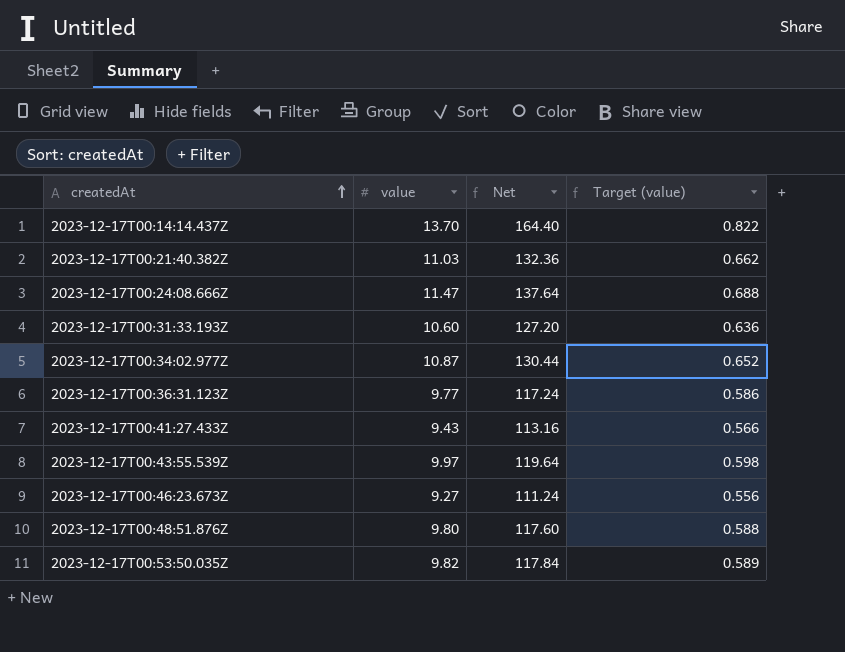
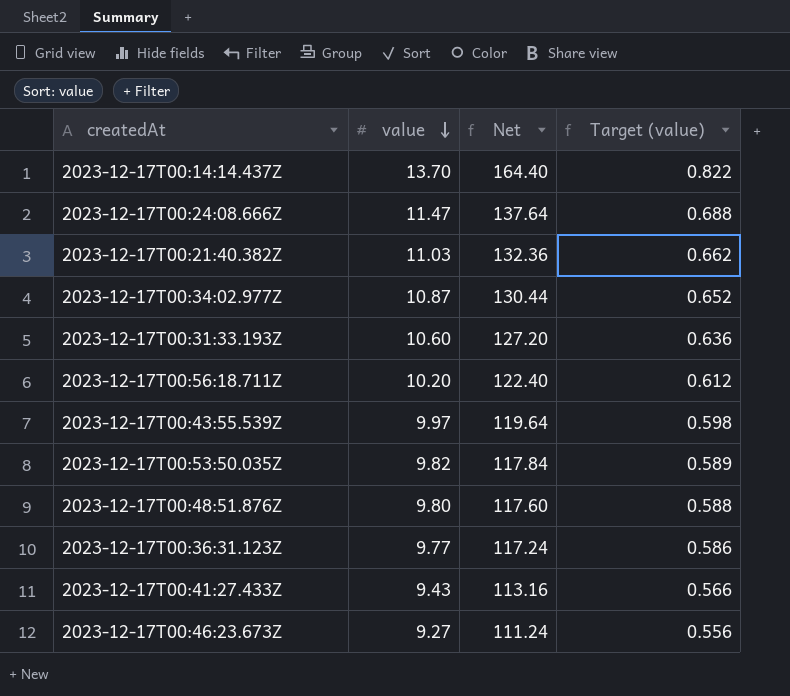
row order: createdAt ascending -> value descending
row 2023-12-17T00:56:18.711Z: none -> 10.20 | 122.40 | 0.612

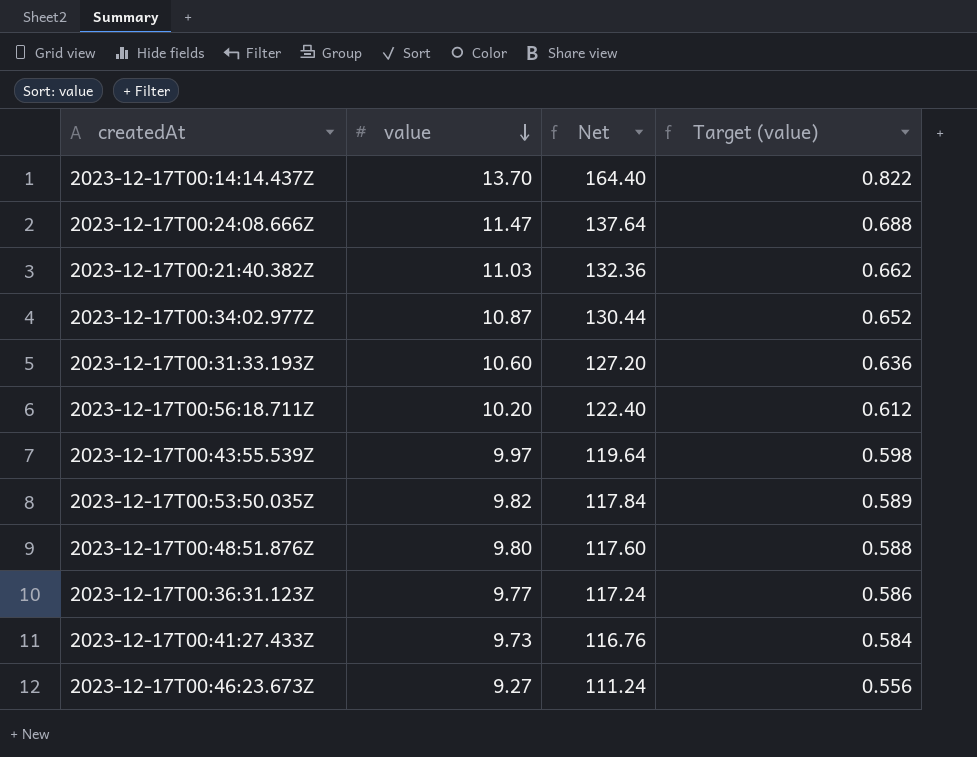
2023-12-17T00:41:27.433Z | value: 9.43 -> 9.73
2023-12-17T00:41:27.433Z | Net: 113.16 -> 116.76
2023-12-17T00:41:27.433Z | Target (value): 0.566 -> 0.584

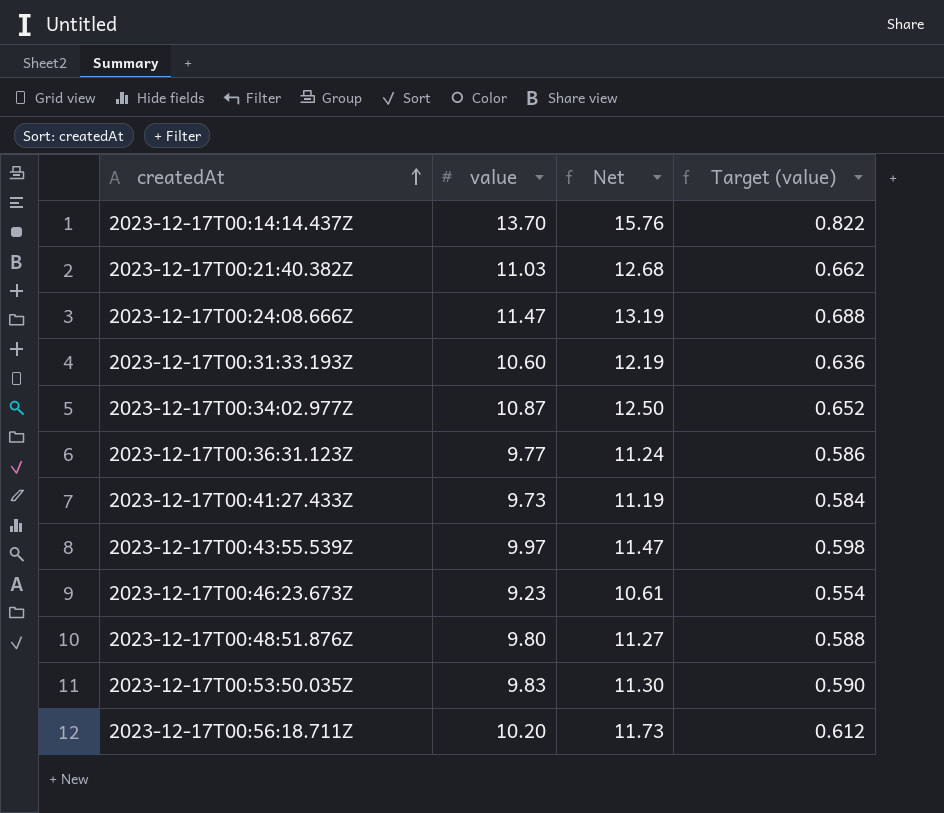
row order: value descending -> createdAt ascending
column Net | formula: [value] * 12 -> [value] * 1.15
2023-12-17T00:46:23.673Z | value: 9.27 -> 9.23
2023-12-17T00:46:23.673Z | Target (value): 0.556 -> 0.554
2023-12-17T00:53:50.035Z | value: 9.82 -> 9.83
2023-12-17T00:53:50.035Z | Target (value): 0.589 -> 0.590

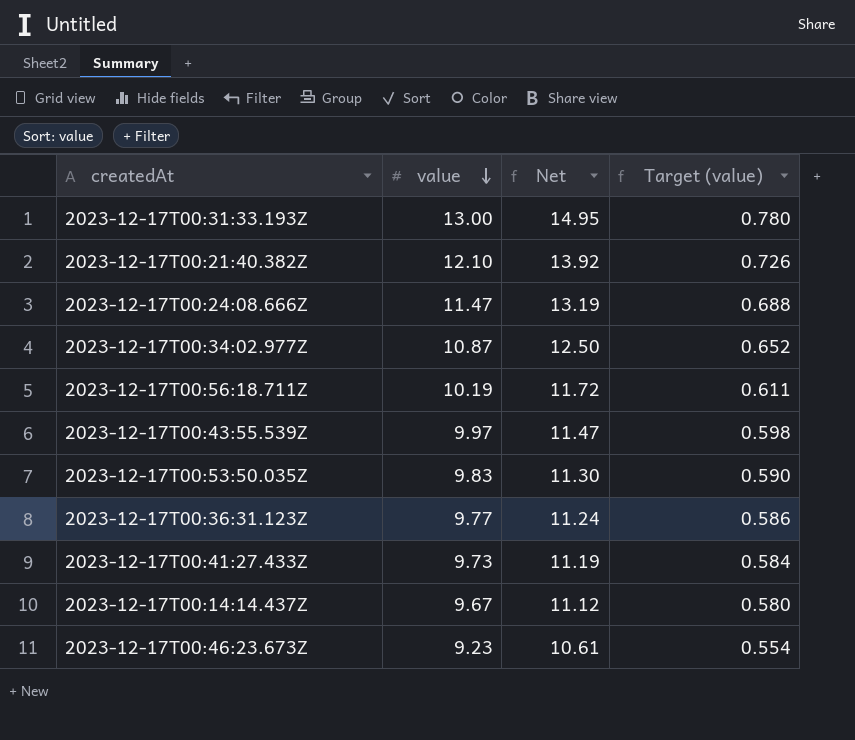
row order: createdAt ascending -> value descending
row 2023-12-17T00:48:51.876Z: 9.80 | 11.27 | 0.588 -> none
2023-12-17T00:31:33.193Z | value: 10.60 -> 13.00
2023-12-17T00:31:33.193Z | Net: 12.19 -> 14.95
2023-12-17T00:31:33.193Z | Target (value): 0.636 -> 0.780
2023-12-17T00:21:40.382Z | value: 11.03 -> 12.10
2023-12-17T00:21:40.382Z | Net: 12.68 -> 13.92
2023-12-17T00:21:40.382Z | Target (value): 0.662 -> 0.726
2023-12-17T00:56:18.711Z | value: 10.20 -> 10.19
2023-12-17T00:56:18.711Z | Net: 11.73 -> 11.72
2023-12-17T00:56:18.711Z | Target (value): 0.612 -> 0.611
2023-12-17T00:14:14.437Z | value: 13.70 -> 9.67
2023-12-17T00:14:14.437Z | Net: 15.76 -> 11.12
2023-12-17T00:14:14.437Z | Target (value): 0.822 -> 0.580

